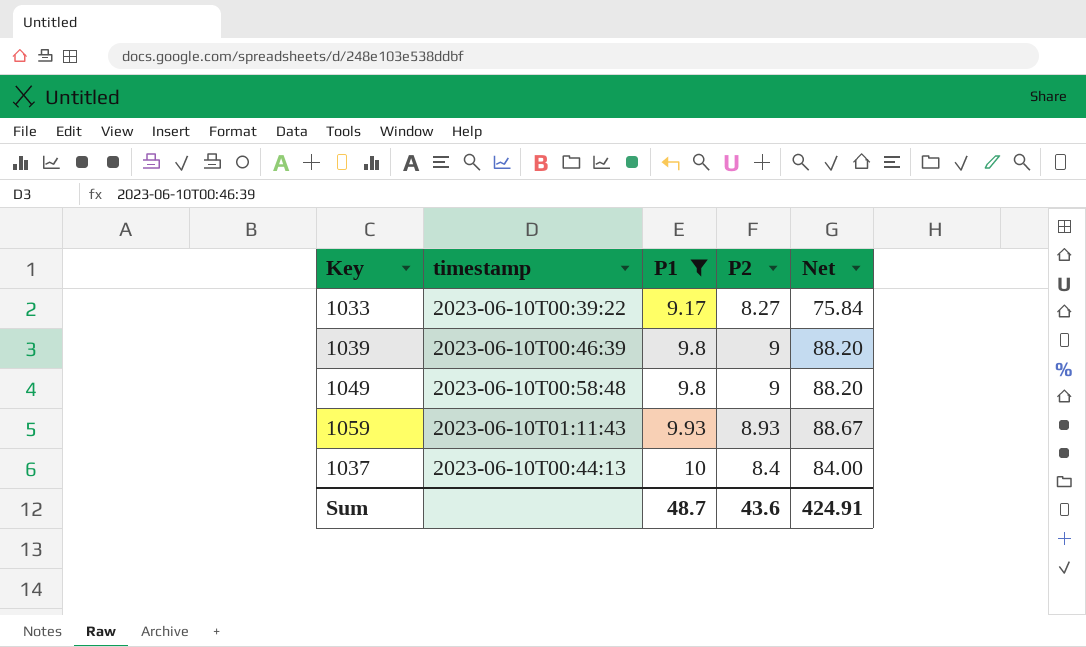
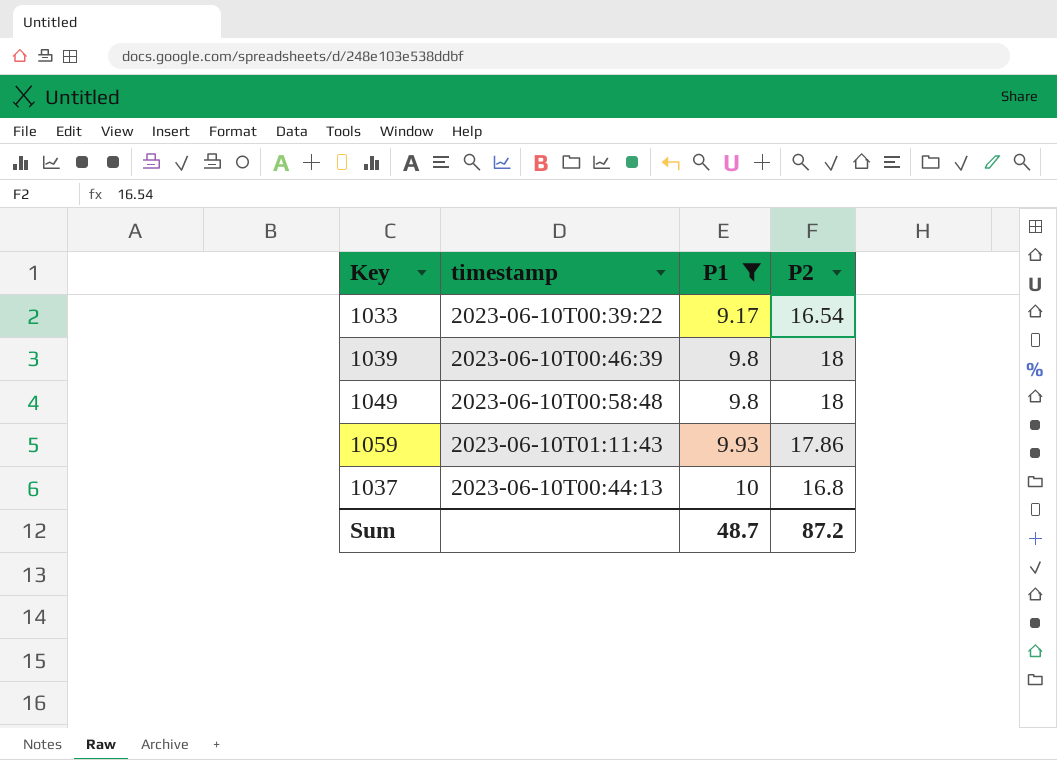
column Net | formula: [P1] * [P2] -> none
1033 | P2: 8.27 -> 16.54
1039 | P2: 9 -> 18
1049 | P2: 9 -> 18
1059 | P2: 8.93 -> 17.86
1037 | P2: 8.4 -> 16.8
Sum | P2: 43.6 -> 87.2

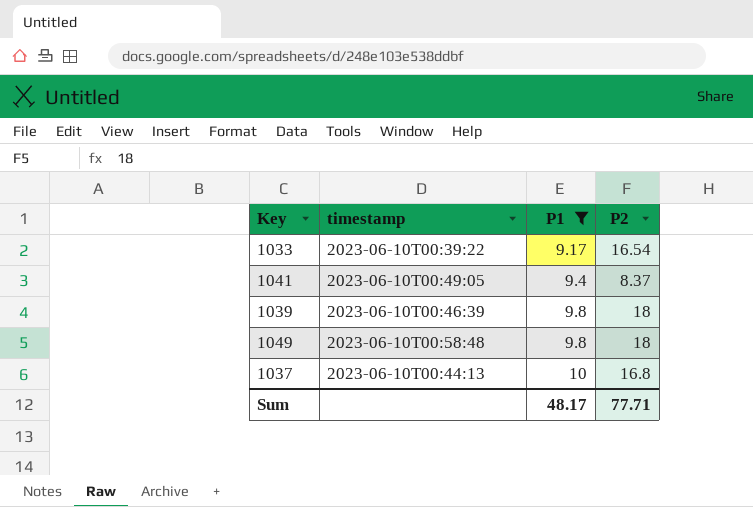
row 1059: 2023-06-10T01:11:43 | 9.93 | 17.86 -> none
row 1041: none -> 2023-06-10T00:49:05 | 9.4 | 8.37
Sum | P1: 48.7 -> 48.17
Sum | P2: 87.2 -> 77.71

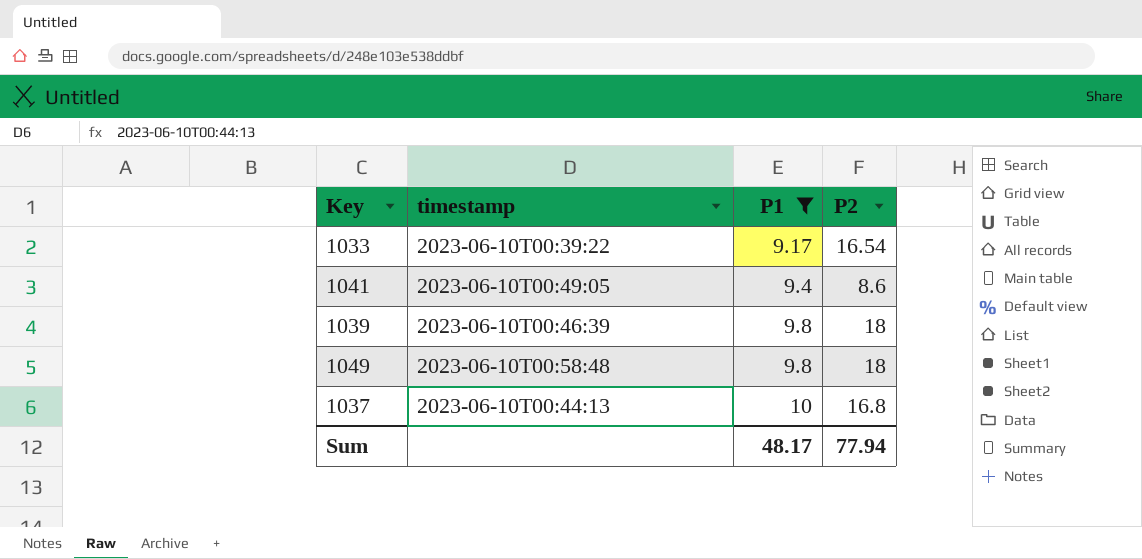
1041 | P2: 8.37 -> 8.6
Sum | P2: 77.71 -> 77.94

